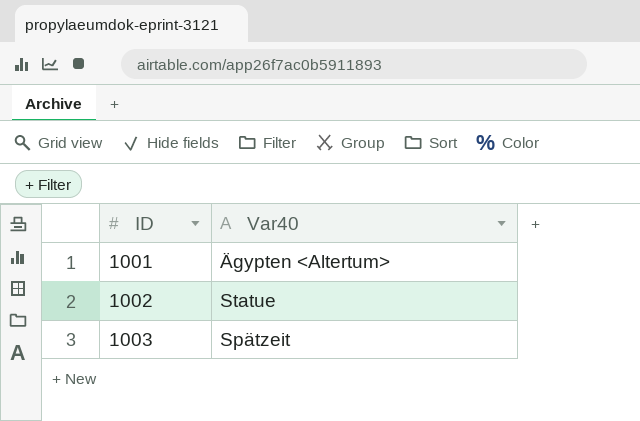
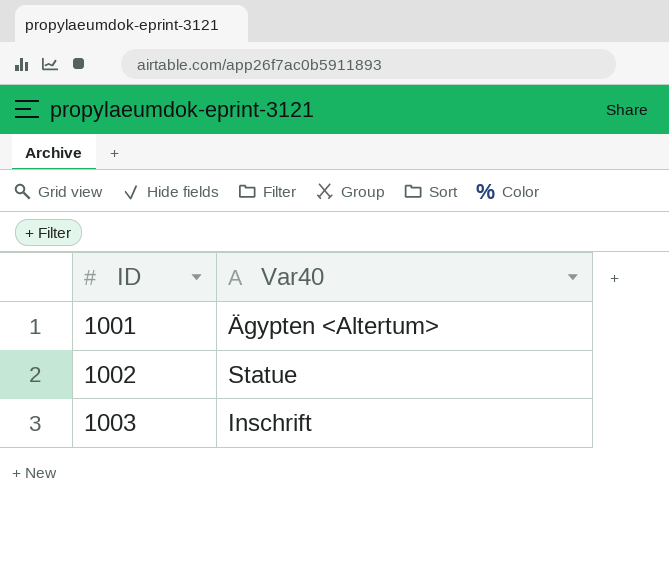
1003 | Var40: Spätzeit -> Inschrift

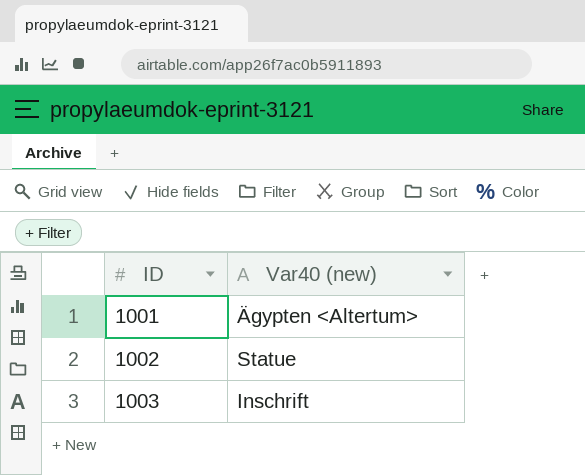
column name: Var40 -> Var40 (new)

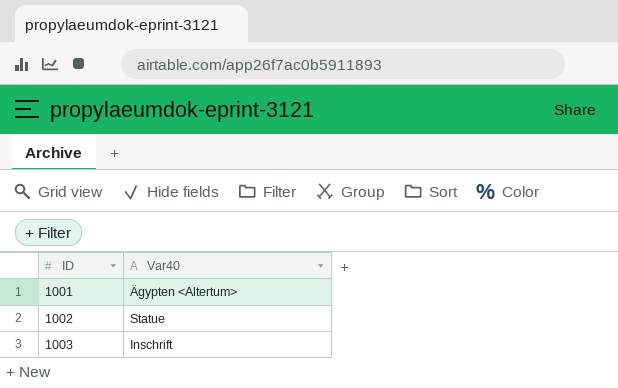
column name: Var40 (new) -> Var40

